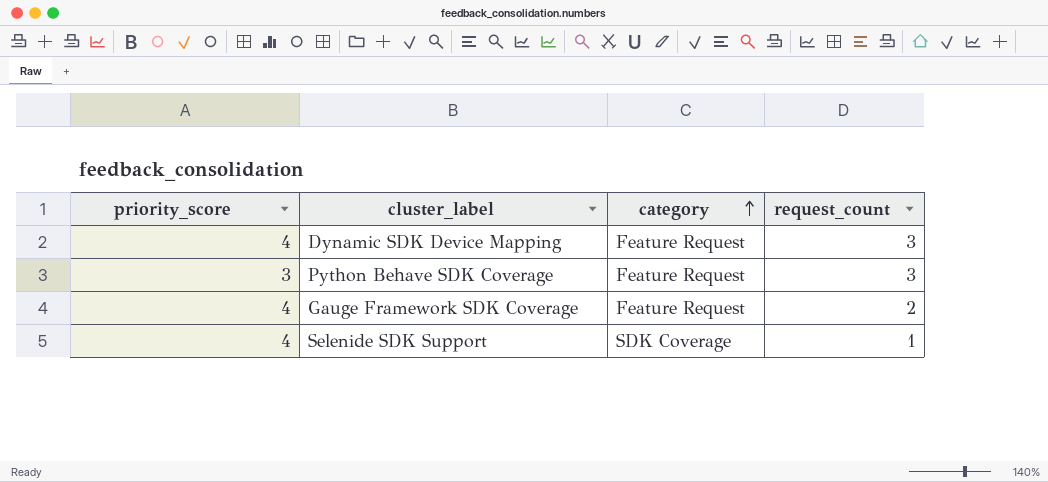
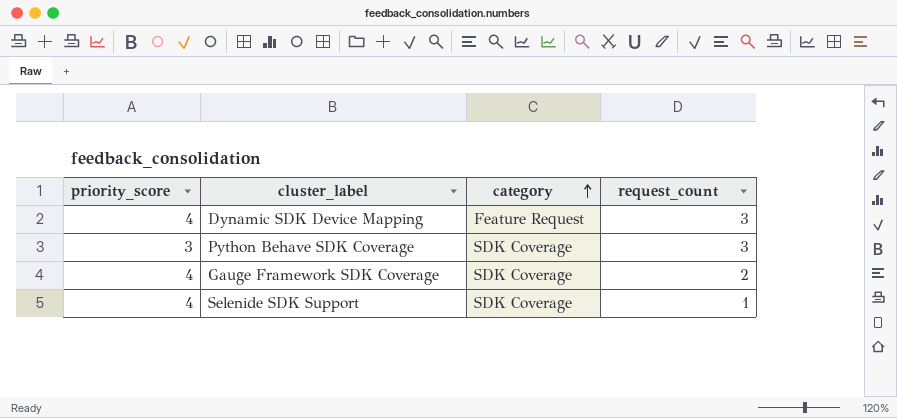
Python Behave SDK Coverage | category: Feature Request -> SDK Coverage
Gauge Framework SDK Coverage | category: Feature Request -> SDK Coverage

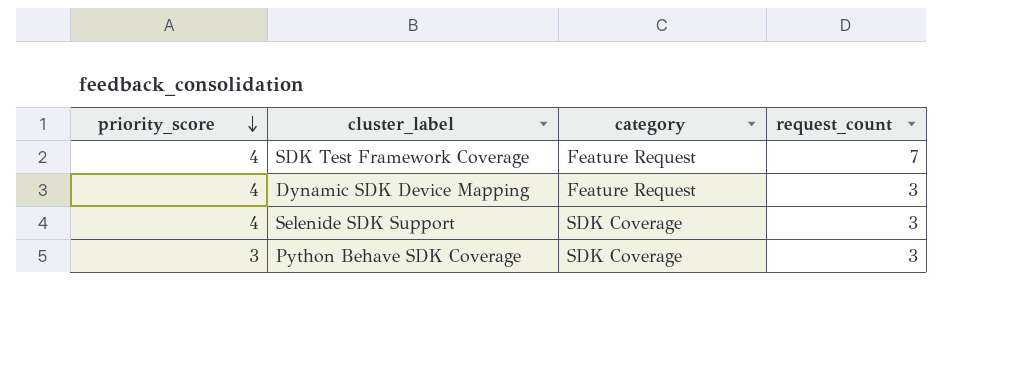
row order: category ascending -> priority_score descending
row Gauge Framework SDK Coverage: 4 | SDK Coverage | 2 -> none
row SDK Test Framework Coverage: none -> 4 | Feature Request | 7
Selenide SDK Support | request_count: 1 -> 3

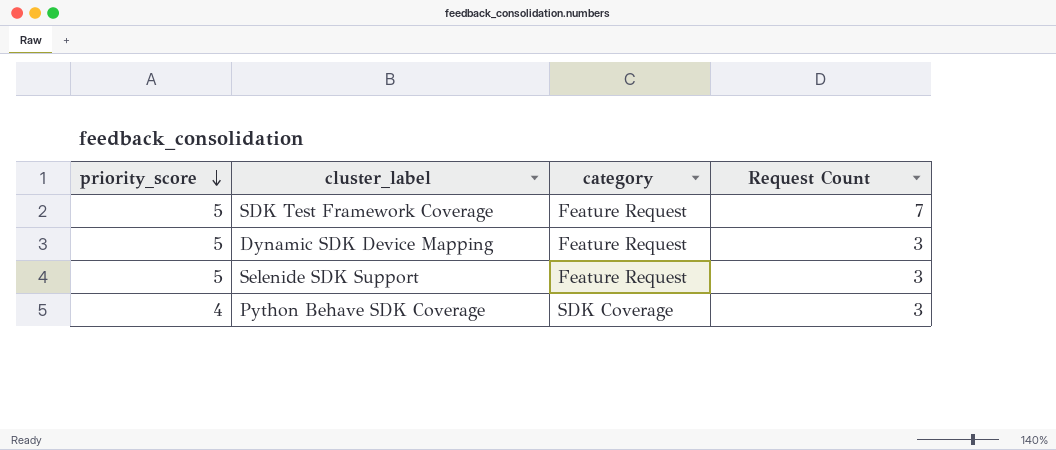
column name: request_count -> Request Count
SDK Test Framework Coverage | priority_score: 4 -> 5
Dynamic SDK Device Mapping | priority_score: 4 -> 5
Selenide SDK Support | priority_score: 4 -> 5
Selenide SDK Support | category: SDK Coverage -> Feature Request
Python Behave SDK Coverage | priority_score: 3 -> 4

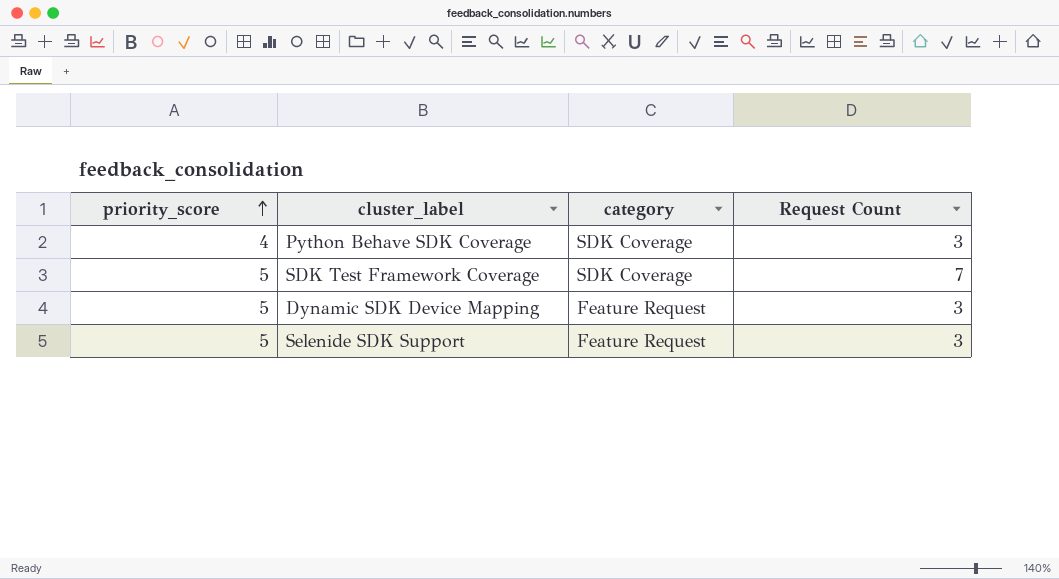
row order: priority_score descending -> priority_score ascending
SDK Test Framework Coverage | category: Feature Request -> SDK Coverage

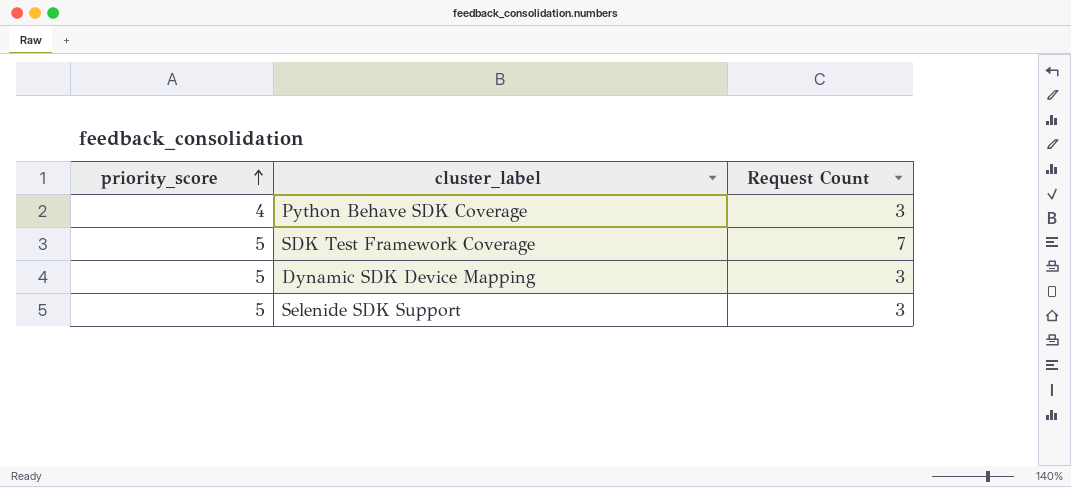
column category | position: 3 -> none

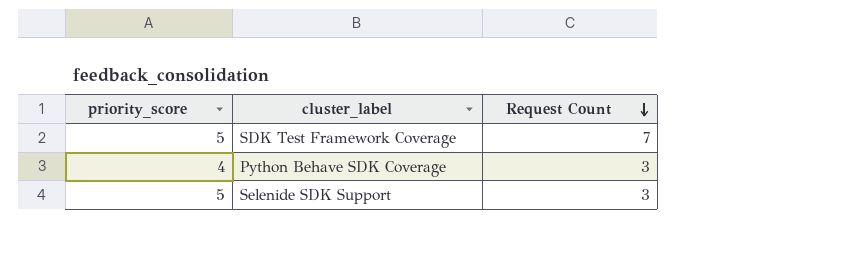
row order: priority_score ascending -> Request Count descending
row Dynamic SDK Device Mapping: 5 | 3 -> none

